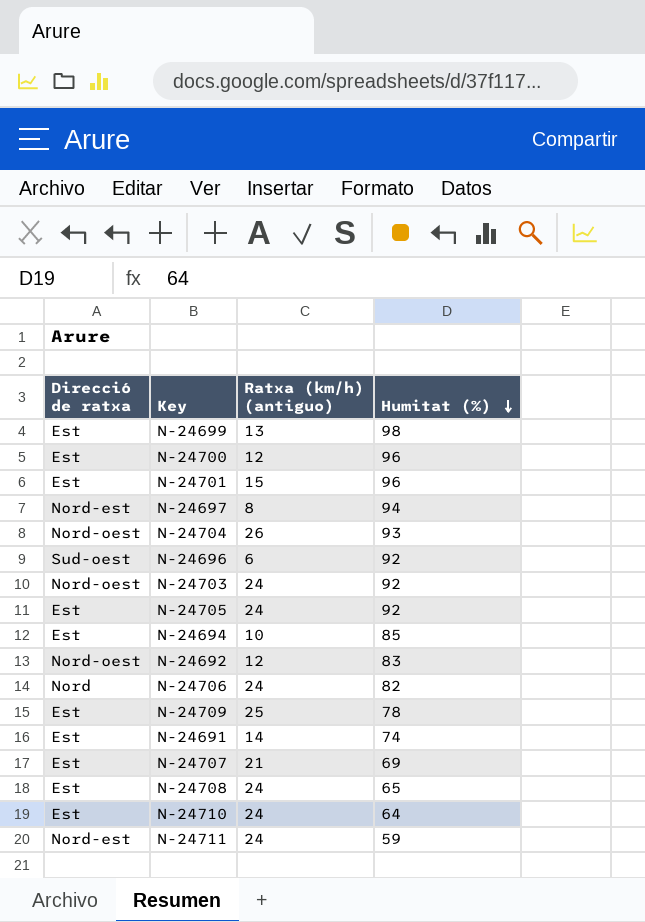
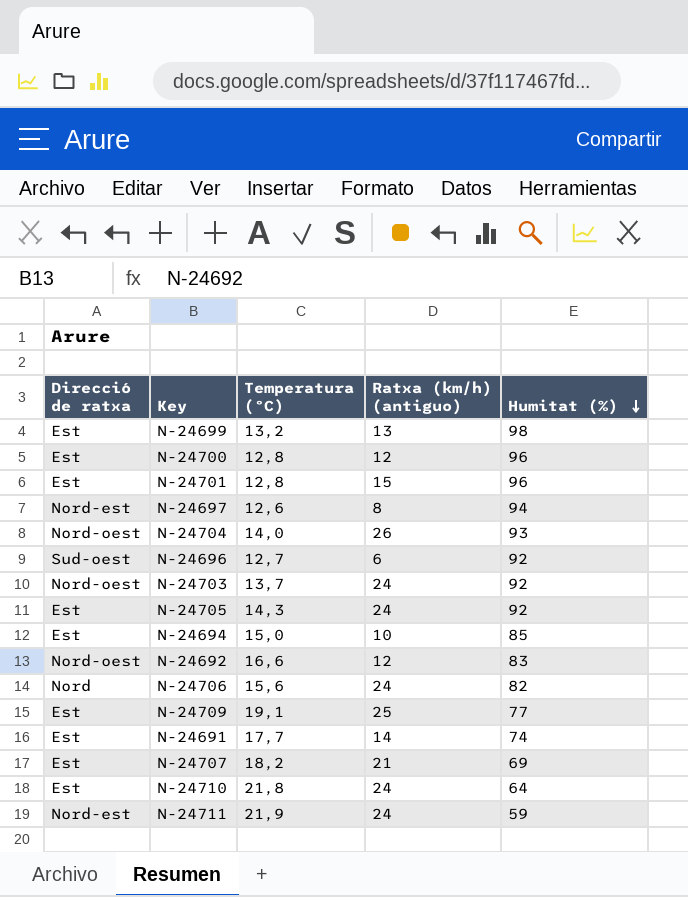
column Temperatura (ºC) | position: none -> 3
row N-24708: Est | 24 | 65 -> none
N-24709 | Humitat (%): 78 -> 77

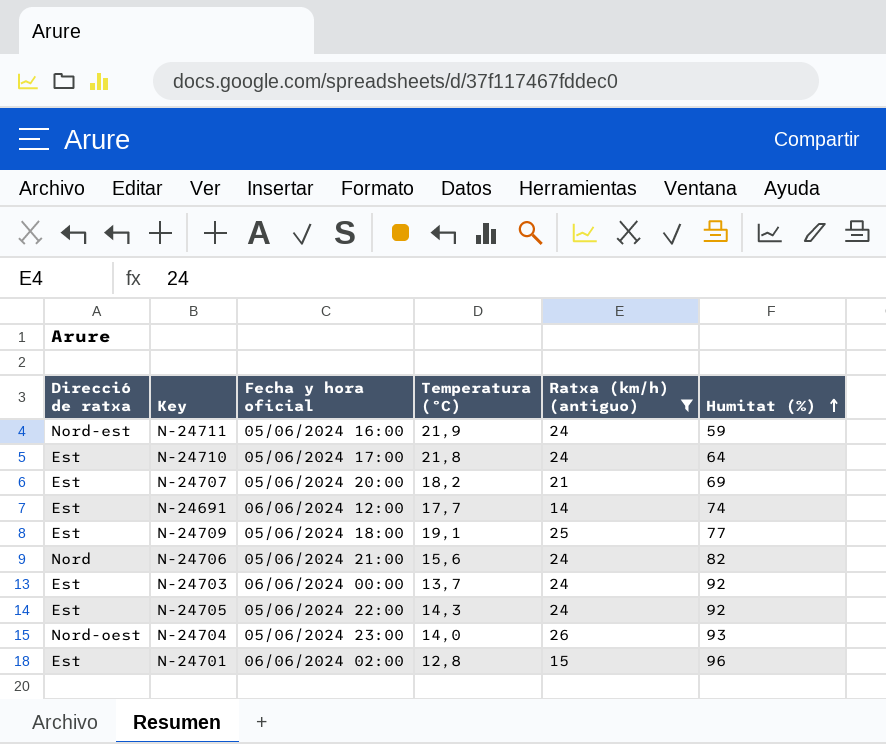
filter: none -> Ratxa (km/h) (antiguo) >= 14
row order: Humitat (%) descending -> Humitat (%) ascending
column Fecha y hora oficial | position: none -> 3
N-24703 | Direcció de ratxa: Nord-oest -> Est

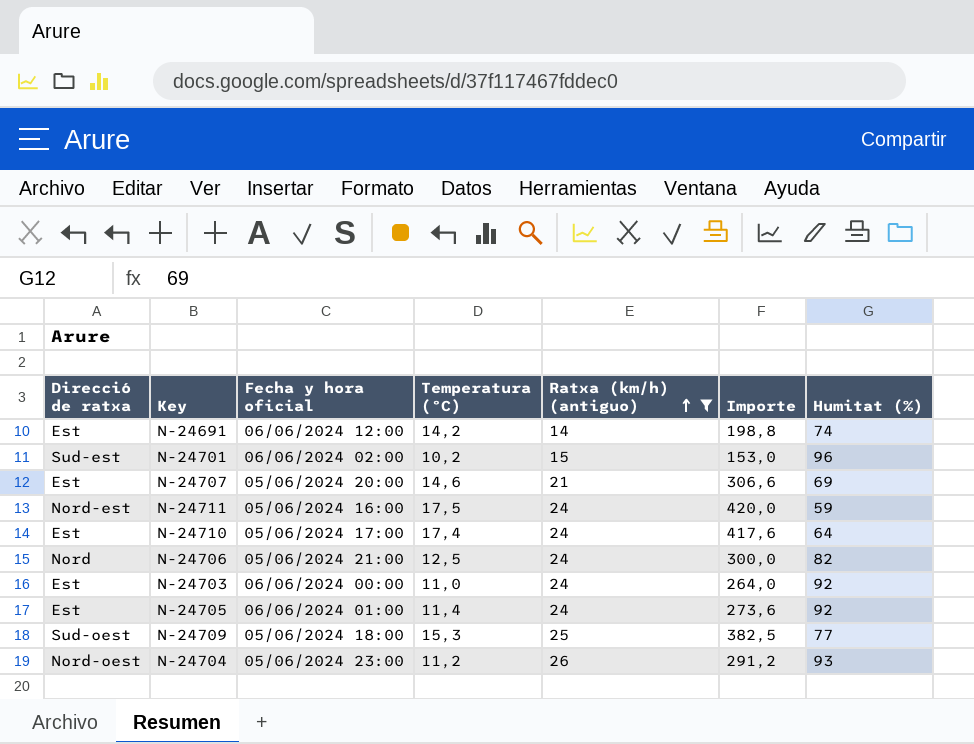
row order: Humitat (%) ascending -> Ratxa (km/h) (antiguo) ascending
column Importe | formula: none -> [Temperatura (ºC)] * [Ratxa (km/h) (antiguo)]
N-24691 | Temperatura (ºC): 17,7 -> 14,2
N-24701 | Direcció de ratxa: Est -> Sud-est
N-24701 | Temperatura (ºC): 12,8 -> 10,2
N-24707 | Temperatura (ºC): 18,2 -> 14,6
N-24711 | Temperatura (ºC): 21,9 -> 17,5
N-24710 | Temperatura (ºC): 21,8 -> 17,4
N-24706 | Temperatura (ºC): 15,6 -> 12,5
N-24703 | Temperatura (ºC): 13,7 -> 11,0
N-24705 | Fecha y hora oficial: 05/06/2024 22:00 -> 06/06/2024 01:00
N-24705 | Temperatura (ºC): 14,3 -> 11,4
N-24709 | Direcció de ratxa: Est -> Sud-oest
N-24709 | Temperatura (ºC): 19,1 -> 15,3
N-24704 | Temperatura (ºC): 14,0 -> 11,2

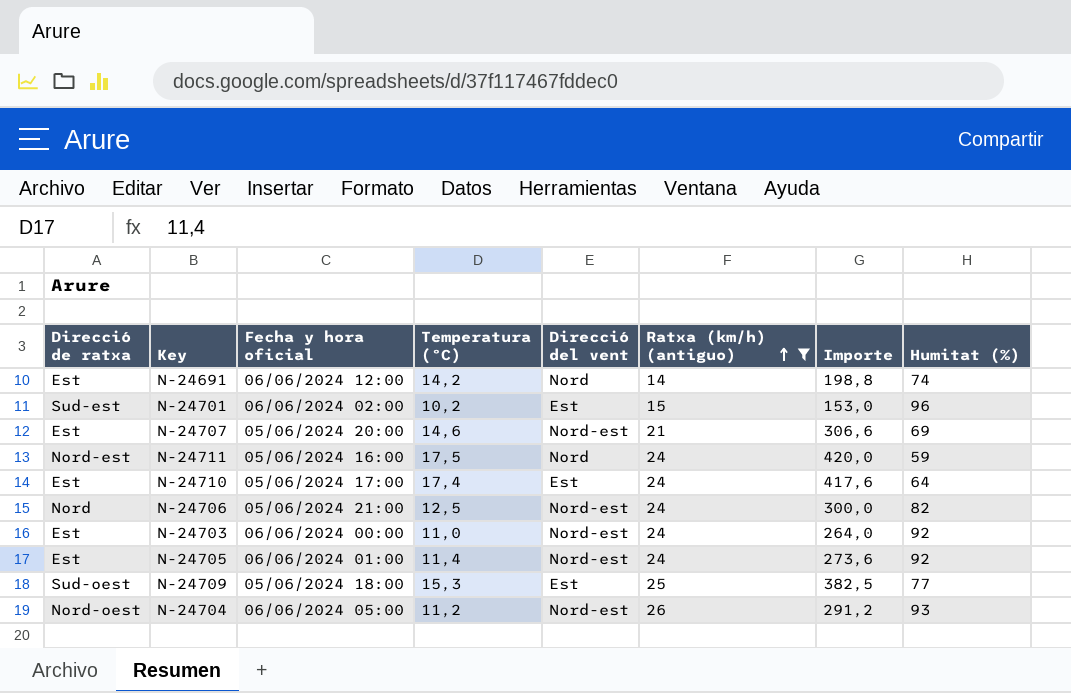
column Direcció del vent | position: none -> 5
N-24704 | Fecha y hora oficial: 05/06/2024 23:00 -> 06/06/2024 05:00

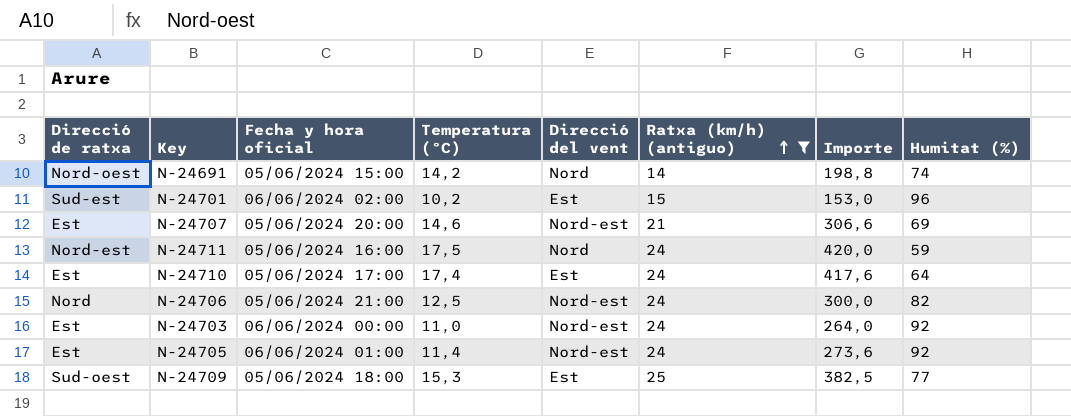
row N-24704: Nord-oest | 06/06/2024 05:00 | 11,2 | Nord-est | 26 | 291,2 | 93 -> none
N-24691 | Direcció de ratxa: Est -> Nord-oest
N-24691 | Fecha y hora oficial: 06/06/2024 12:00 -> 05/06/2024 15:00

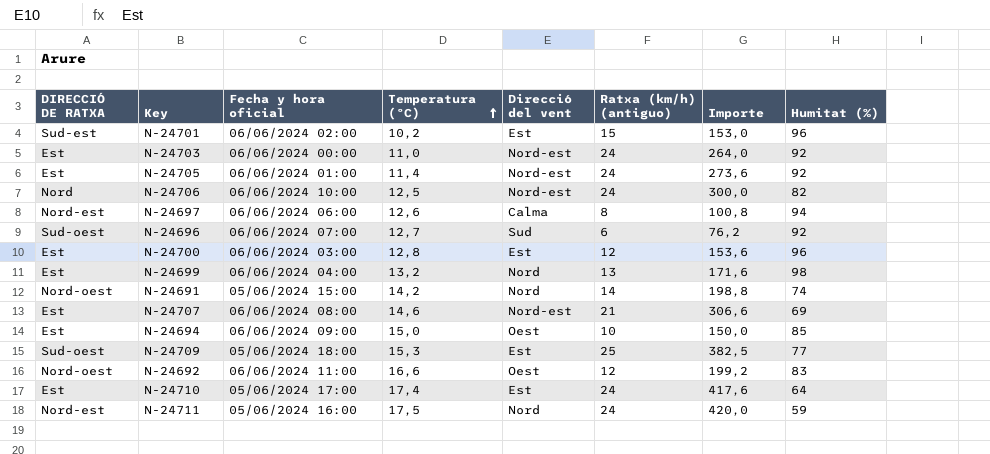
filter: Ratxa (km/h) (antiguo) >= 14 -> none
row order: Ratxa (km/h) (antiguo) ascending -> Temperatura (ºC) ascending
column name: Direcció de ratxa -> DIRECCIÓ DE RATXA
N-24706 | Fecha y hora oficial: 05/06/2024 21:00 -> 06/06/2024 10:00
N-24707 | Fecha y hora oficial: 05/06/2024 20:00 -> 06/06/2024 08:00

